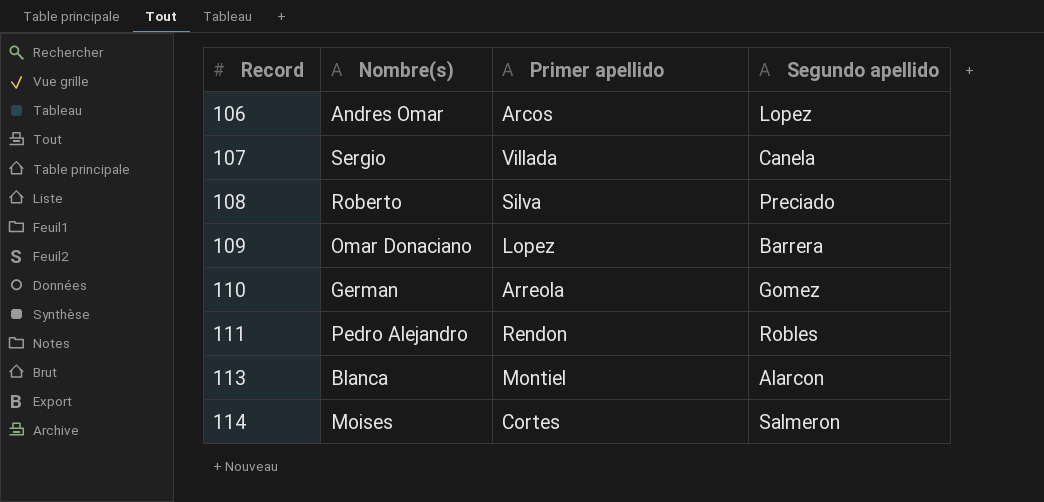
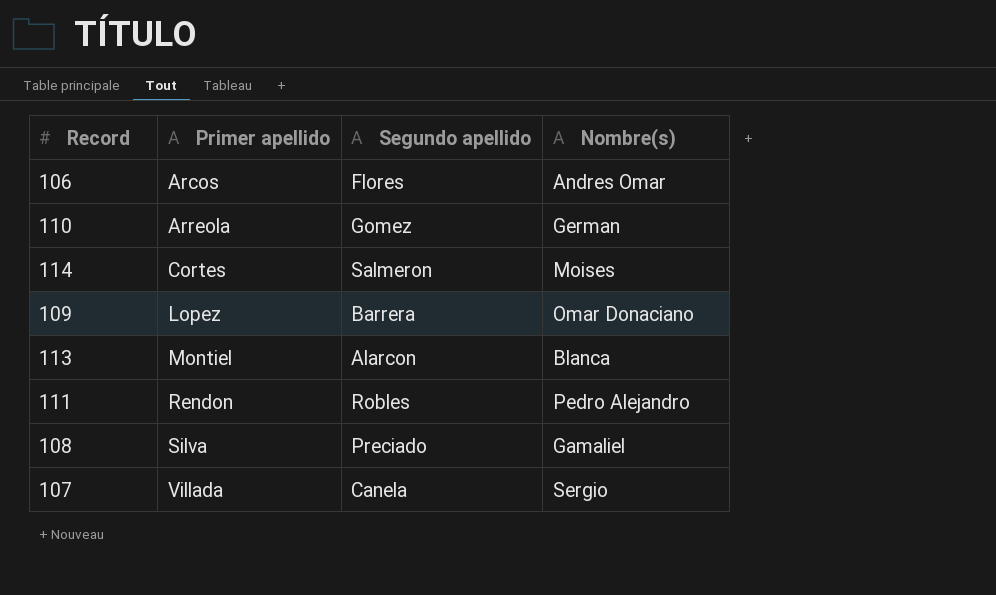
row order: Record ascending -> Primer apellido ascending
column Nombre(s) | position: 2 -> 4
106 | Segundo apellido: Lopez -> Flores
108 | Nombre(s): Roberto -> Gamaliel

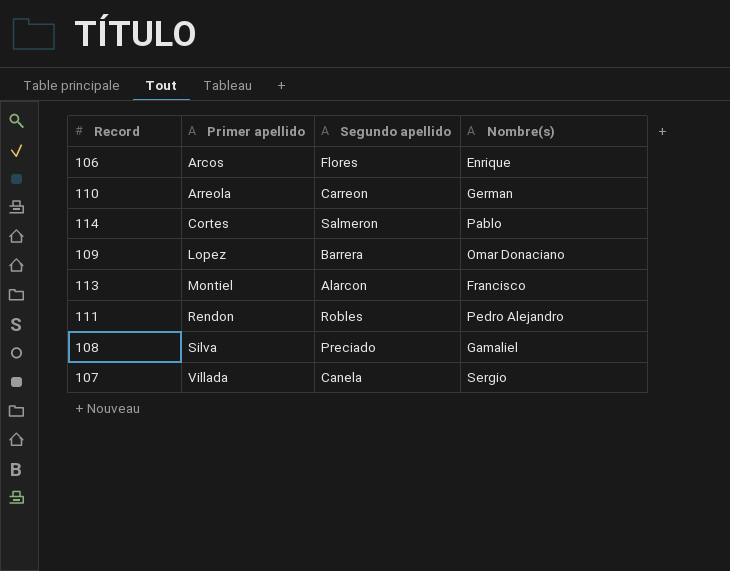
106 | Nombre(s): Andres Omar -> Enrique
110 | Segundo apellido: Gomez -> Carreon
114 | Nombre(s): Moises -> Pablo
113 | Nombre(s): Blanca -> Francisco

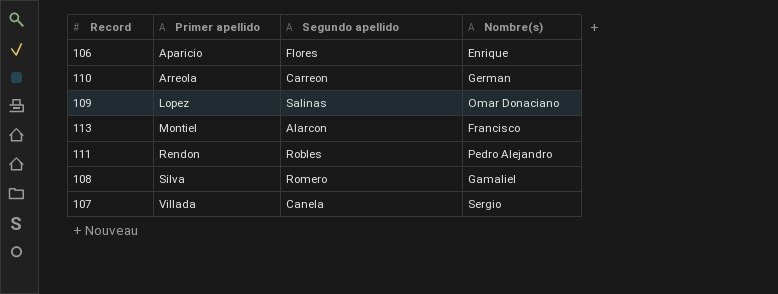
row 114: Cortes | Salmeron | Pablo -> none
106 | Primer apellido: Arcos -> Aparicio
109 | Segundo apellido: Barrera -> Salinas
108 | Segundo apellido: Preciado -> Romero

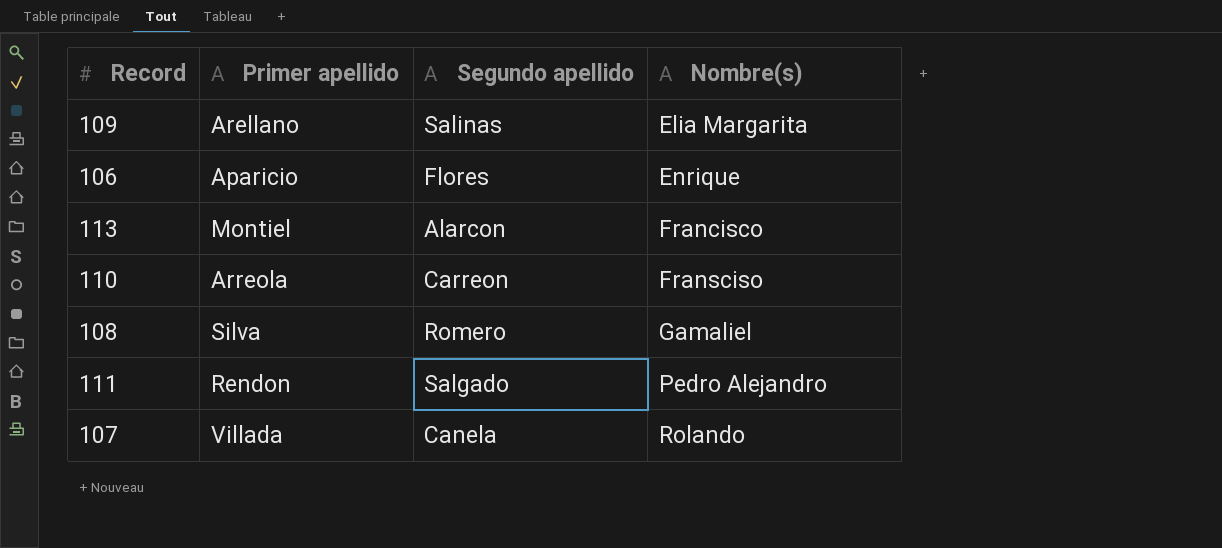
row order: Primer apellido ascending -> Nombre(s) ascending
109 | Primer apellido: Lopez -> Arellano
109 | Nombre(s): Omar Donaciano -> Elia Margarita
110 | Nombre(s): German -> Fransciso
111 | Segundo apellido: Robles -> Salgado
107 | Nombre(s): Sergio -> Rolando

